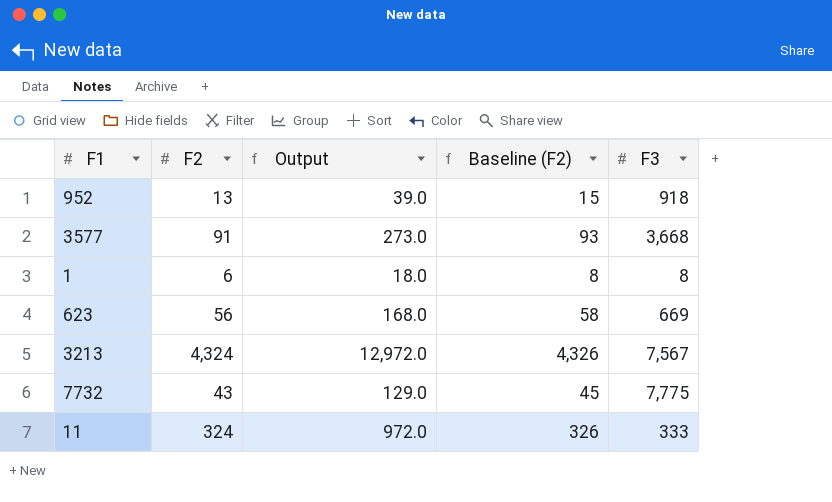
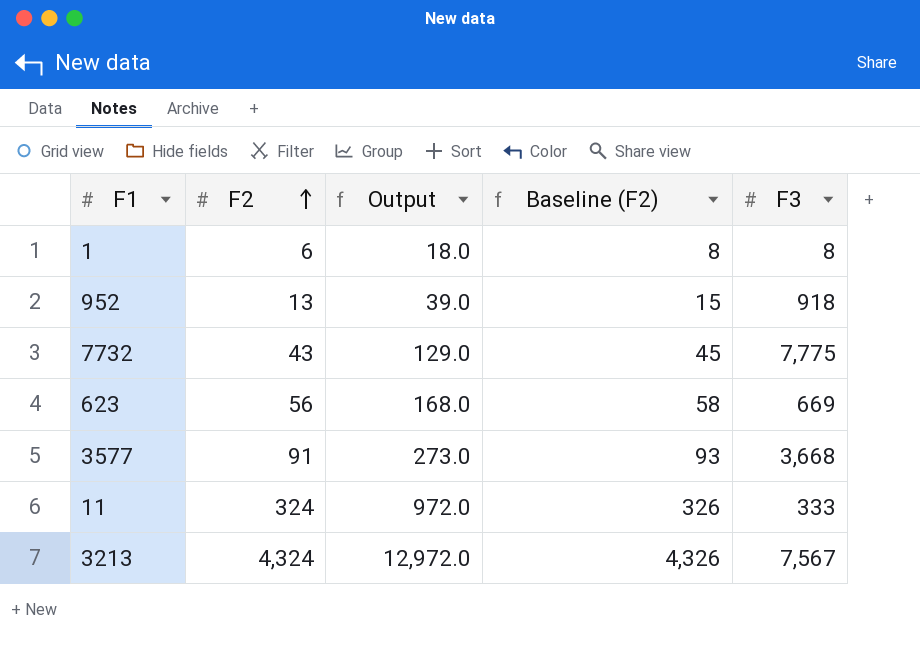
row order: none -> F2 ascending

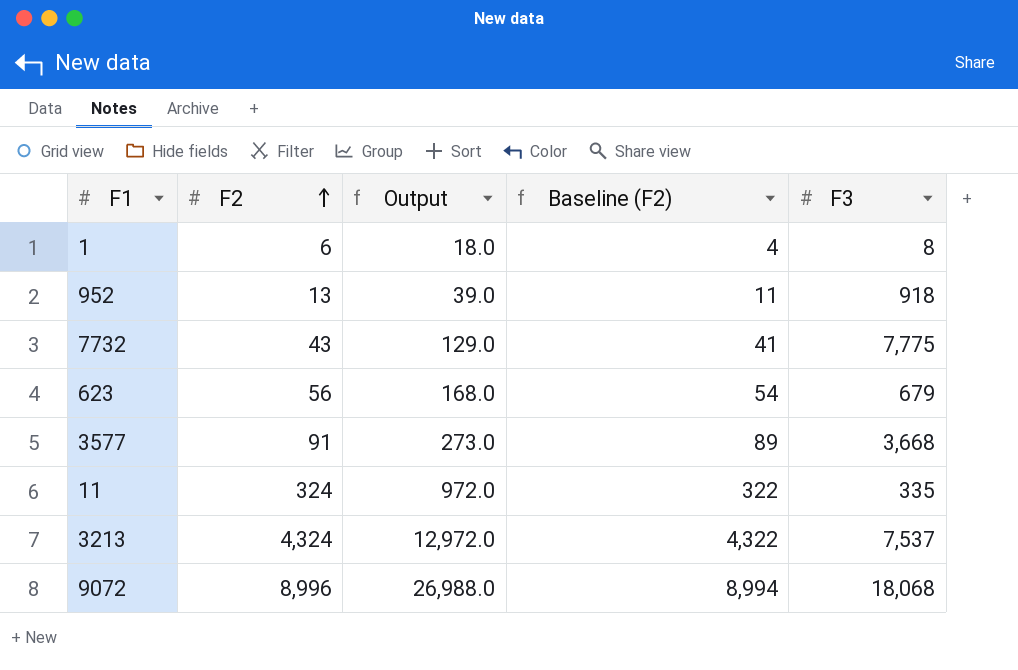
column Baseline (F2) | formula: [F2] + 2 -> [F2] - 2
623 | F3: 669 -> 679
11 | F3: 333 -> 335
3213 | F3: 7,567 -> 7,537
row 9072: none -> 8,996 | 26,988.0 | 8,994 | 18,068

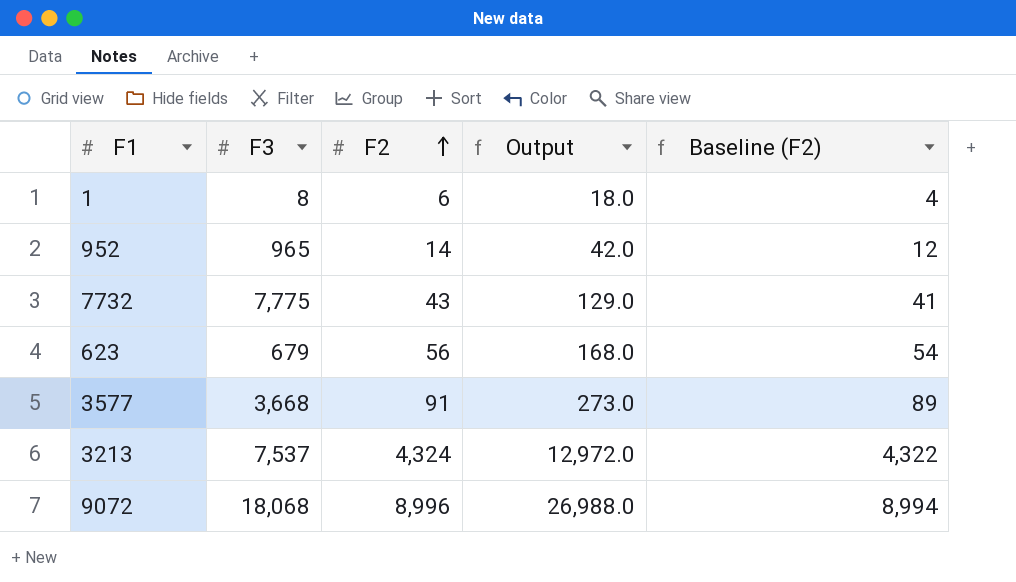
column F3 | position: 5 -> 2
row 11: 324 | 972.0 | 322 | 335 -> none
952 | F3: 918 -> 965
952 | F2: 13 -> 14
952 | Output: 39.0 -> 42.0
952 | Baseline (F2): 11 -> 12

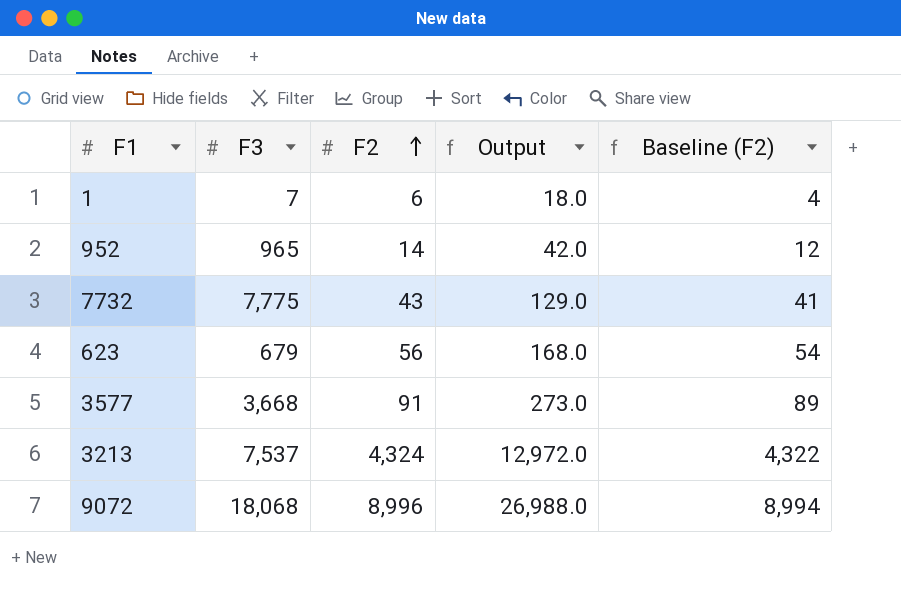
1 | F3: 8 -> 7

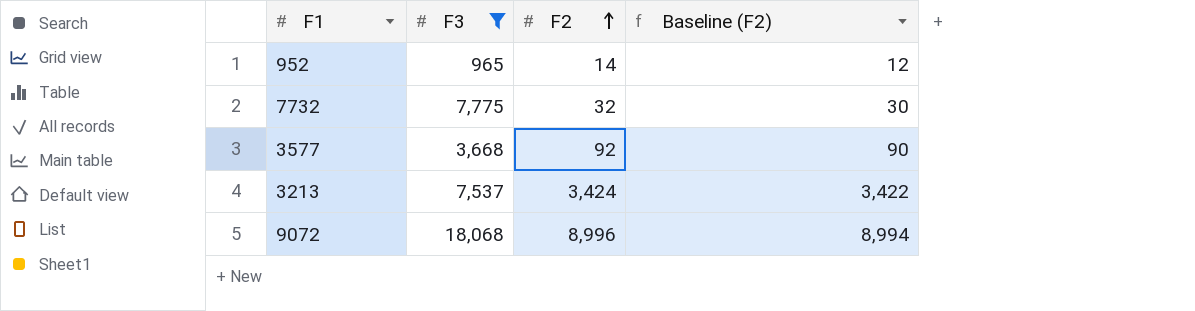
filter: none -> F3 >= 965
column Output | formula: [F2] * 3 -> none
7732 | F2: 43 -> 32
7732 | Baseline (F2): 41 -> 30
3577 | F2: 91 -> 92
3577 | Baseline (F2): 89 -> 90
3213 | F2: 4,324 -> 3,424
3213 | Baseline (F2): 4,322 -> 3,422

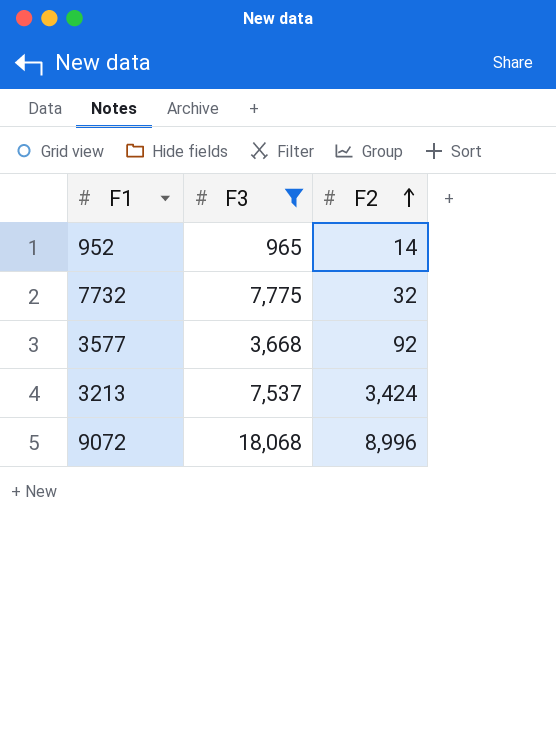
column Baseline (F2) | formula: [F2] - 2 -> none

